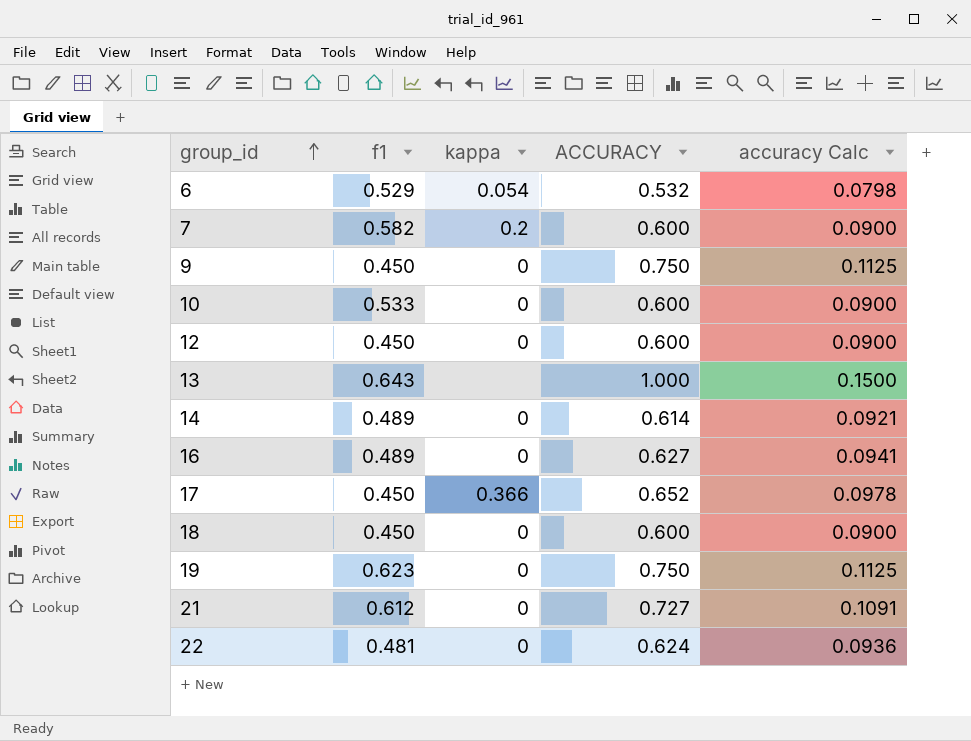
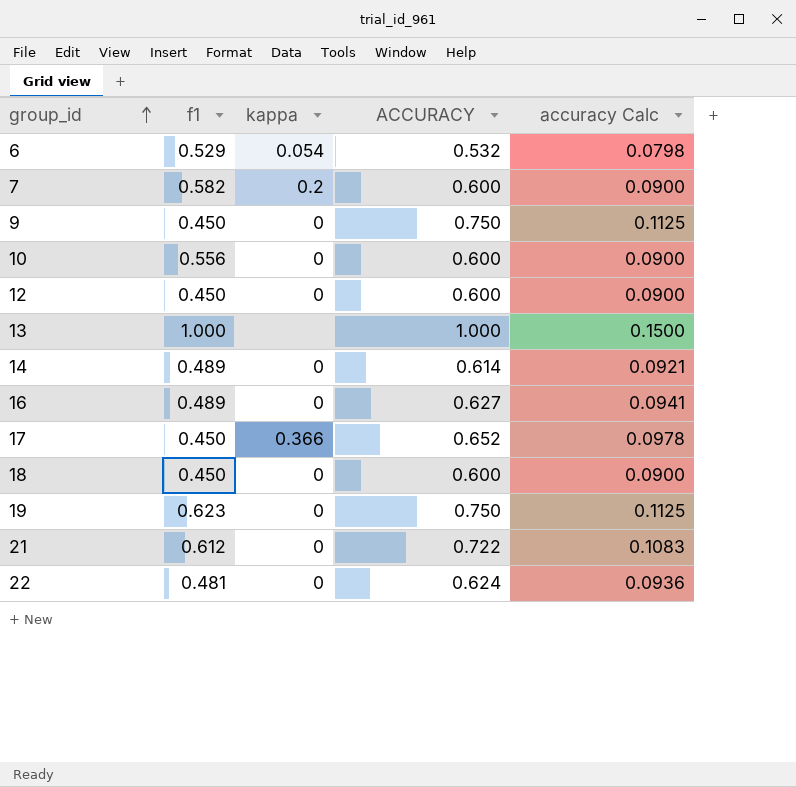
10 | f1: 0.533 -> 0.556
13 | f1: 0.643 -> 1.000
21 | ACCURACY: 0.727 -> 0.722
21 | accuracy Calc: 0.1091 -> 0.1083

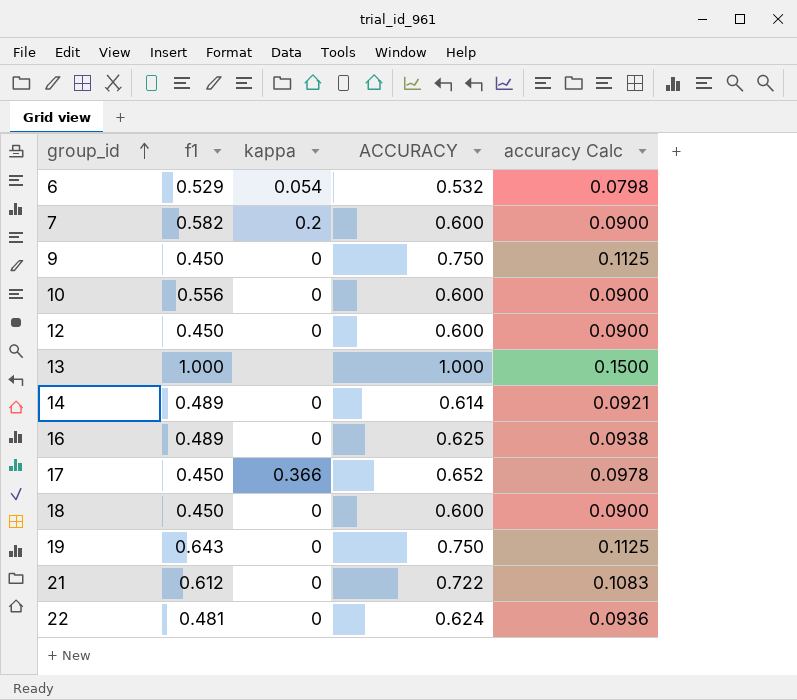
16 | ACCURACY: 0.627 -> 0.625
16 | accuracy Calc: 0.0941 -> 0.0938
19 | f1: 0.623 -> 0.643

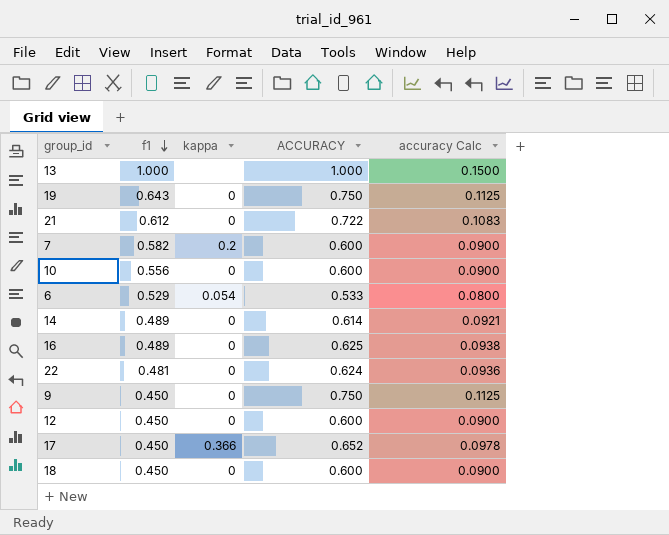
row order: group_id ascending -> f1 descending
6 | ACCURACY: 0.532 -> 0.533
6 | accuracy Calc: 0.0798 -> 0.0800

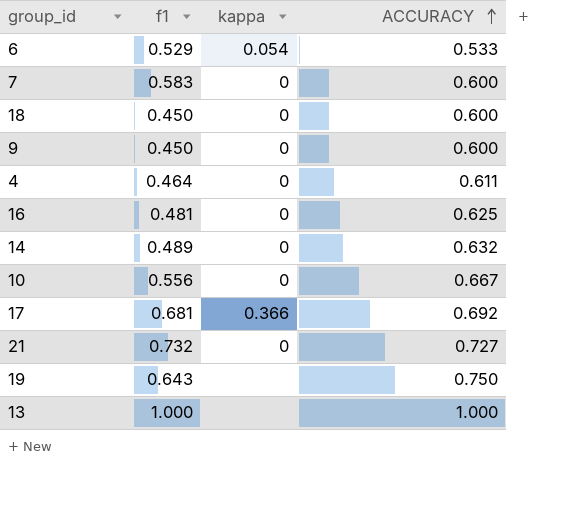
row order: f1 descending -> ACCURACY ascending
column accuracy Calc | formula: [ACCURACY] * 0.15 -> none
row 22: 0.481 | 0 | 0.624 | 0.0936 -> none
row 12: 0.450 | 0 | 0.600 | 0.0900 -> none
7 | f1: 0.582 -> 0.583
7 | kappa: 0.2 -> 0
9 | ACCURACY: 0.750 -> 0.600
row 4: none -> 0.464 | 0 | 0.611
16 | f1: 0.489 -> 0.481
14 | ACCURACY: 0.614 -> 0.632
10 | ACCURACY: 0.600 -> 0.667
17 | f1: 0.450 -> 0.681
17 | ACCURACY: 0.652 -> 0.692
21 | f1: 0.612 -> 0.732
21 | ACCURACY: 0.722 -> 0.727
19 | kappa: 0 -> none

